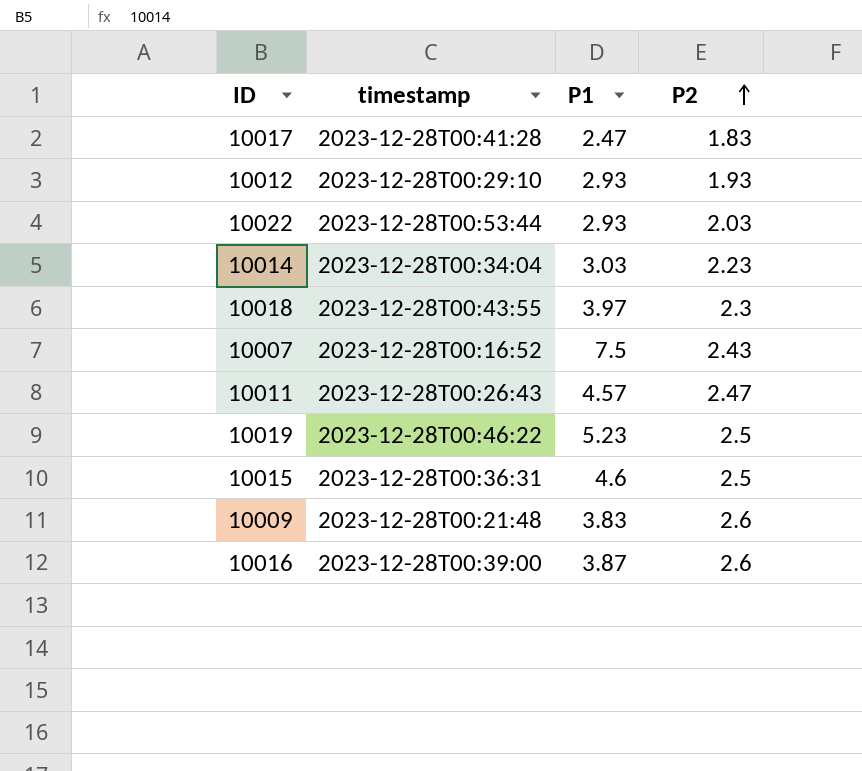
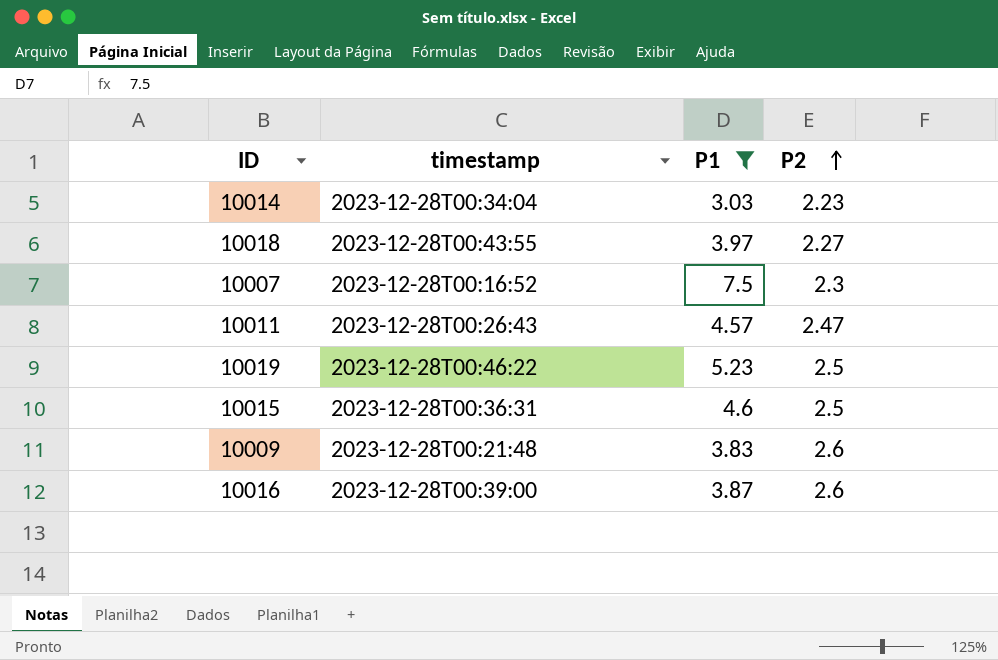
filter: none -> P1 >= 3.03
10018 | P2: 2.3 -> 2.27
10007 | P2: 2.43 -> 2.3

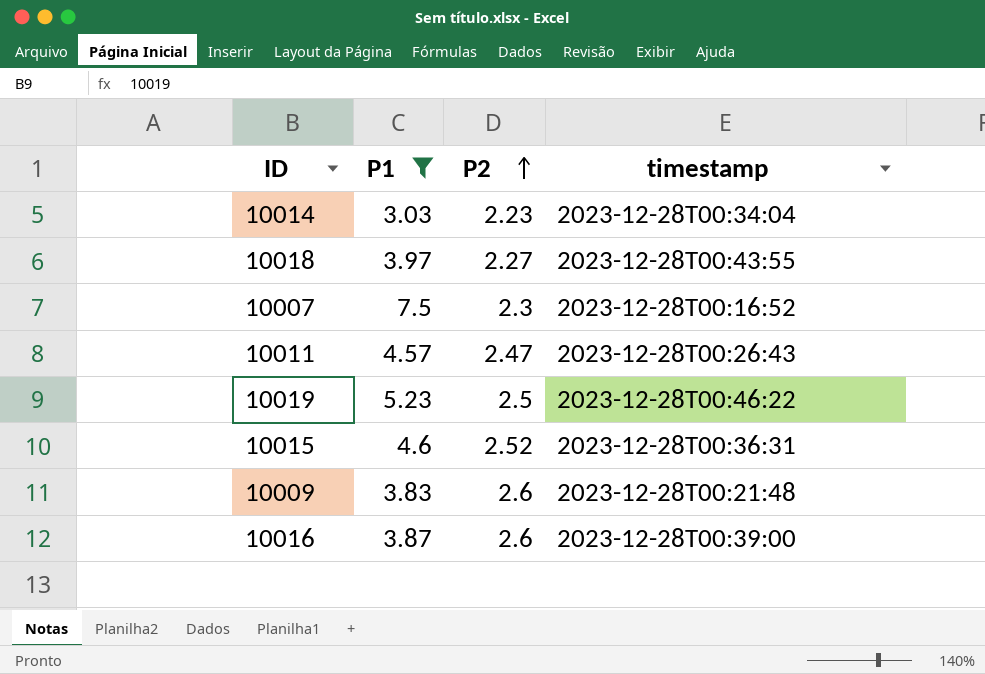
column timestamp | position: 2 -> 4
10015 | P2: 2.5 -> 2.52

